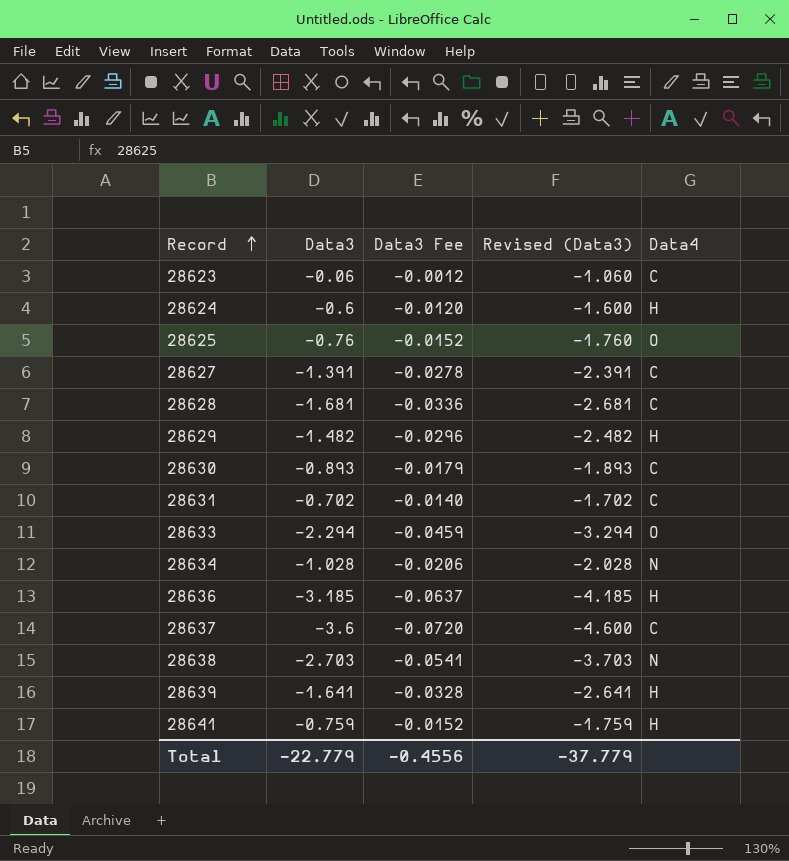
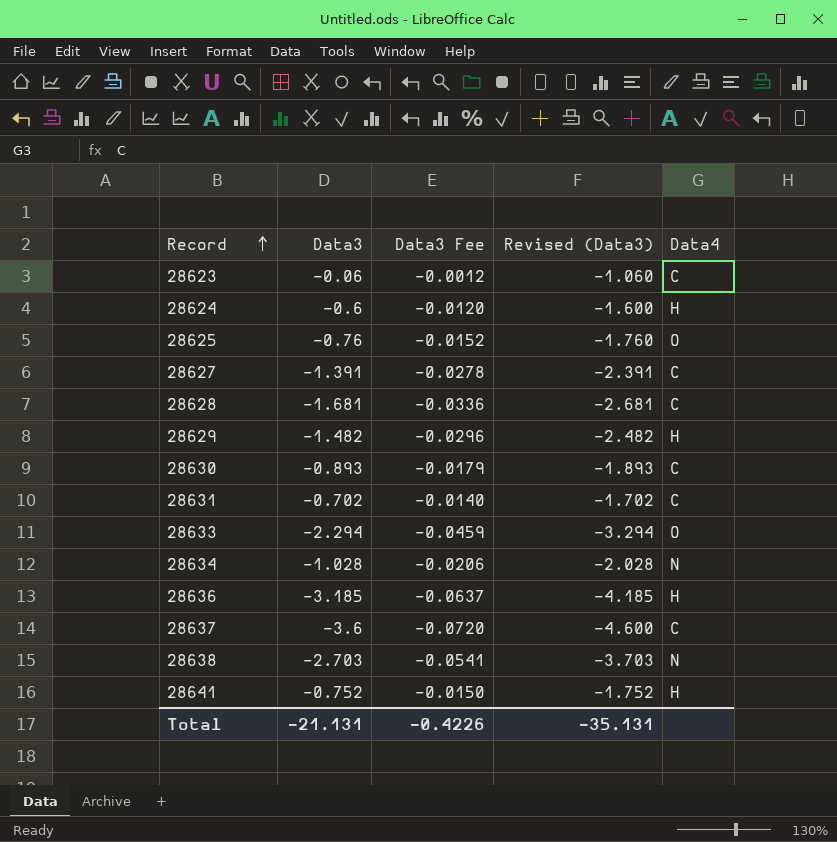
row 28639: -1.641 | -0.0328 | -2.641 | H -> none
28641 | Data3: -0.759 -> -0.752
28641 | Data3 Fee: -0.0152 -> -0.0150
28641 | Revised (Data3): -1.759 -> -1.752
Total | Data3: -22.779 -> -21.131
Total | Data3 Fee: -0.4556 -> -0.4226
Total | Revised (Data3): -37.779 -> -35.131

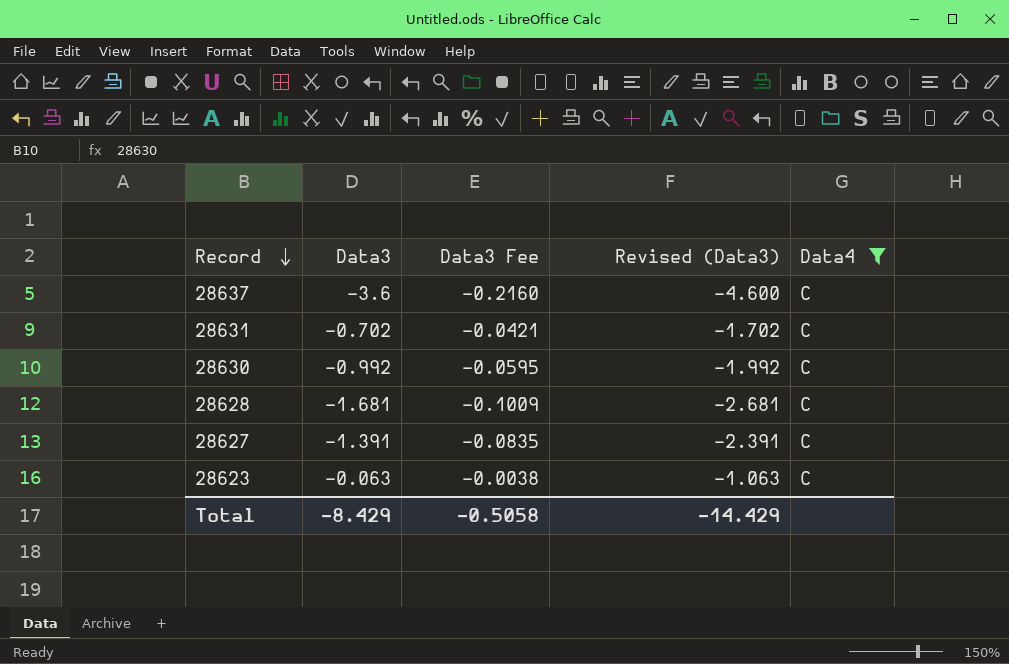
filter: none -> Data4 = C
row order: Record ascending -> Record descending
column Data3 Fee | formula: [Data3] * 0.02 -> [Data3] * 0.06
28630 | Data3: -0.893 -> -0.992
28630 | Revised (Data3): -1.893 -> -1.992
28623 | Data3: -0.06 -> -0.063
28623 | Revised (Data3): -1.060 -> -1.063
Total | Data3: -21.131 -> -8.429
Total | Data3 Fee: -0.4226 -> -0.5058
Total | Revised (Data3): -35.131 -> -14.429

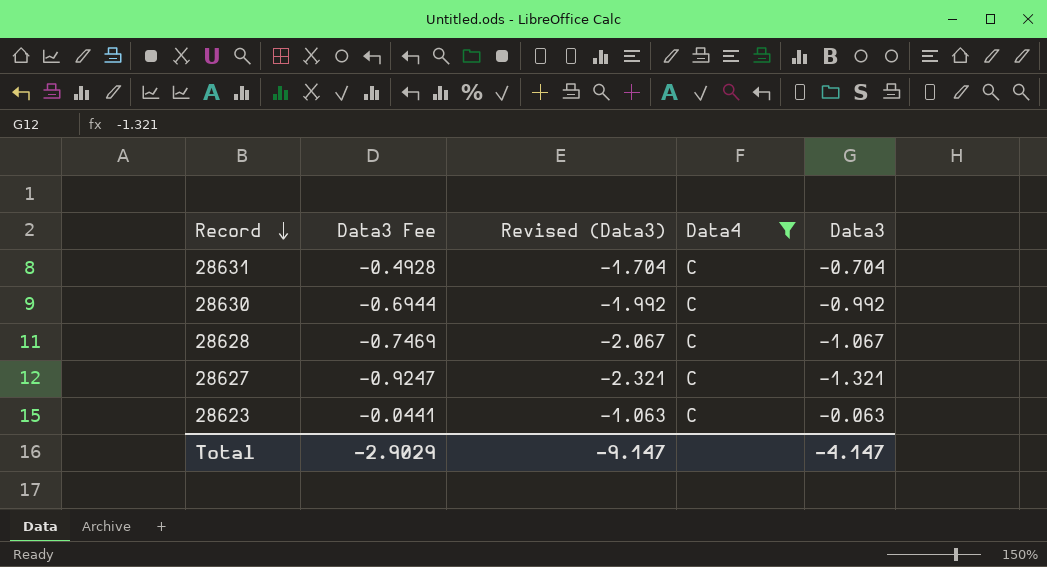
column Data3 Fee | formula: [Data3] * 0.06 -> [Data3] * 0.7
column Data3 | position: 2 -> 5
row 28637: -3.6 | -0.2160 | -4.600 | C -> none
28631 | Revised (Data3): -1.702 -> -1.704
28631 | Data3: -0.702 -> -0.704
28628 | Revised (Data3): -2.681 -> -2.067
28628 | Data3: -1.681 -> -1.067
28627 | Revised (Data3): -2.391 -> -2.321
28627 | Data3: -1.391 -> -1.321
Total | Data3 Fee: -0.5058 -> -2.9029
Total | Revised (Data3): -14.429 -> -9.147
Total | Data3: -8.429 -> -4.147

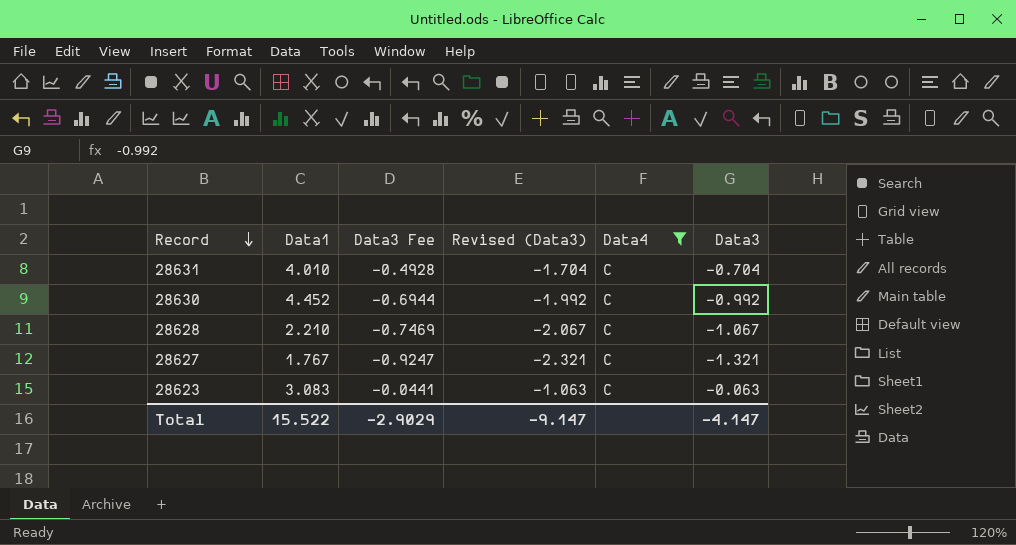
column Data1 | position: none -> 2

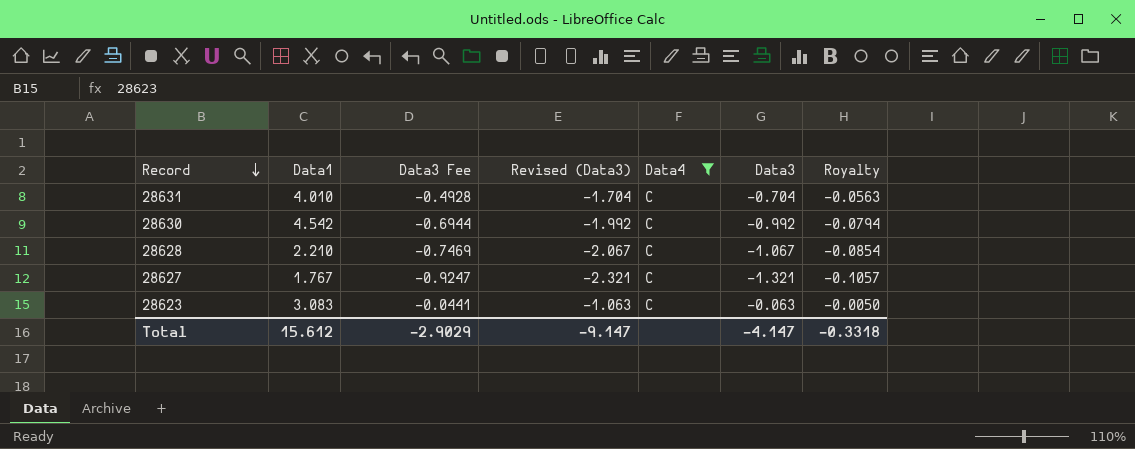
column Royalty | formula: none -> [Data3] * 0.08
28630 | Data1: 4.452 -> 4.542
Total | Data1: 15.522 -> 15.612

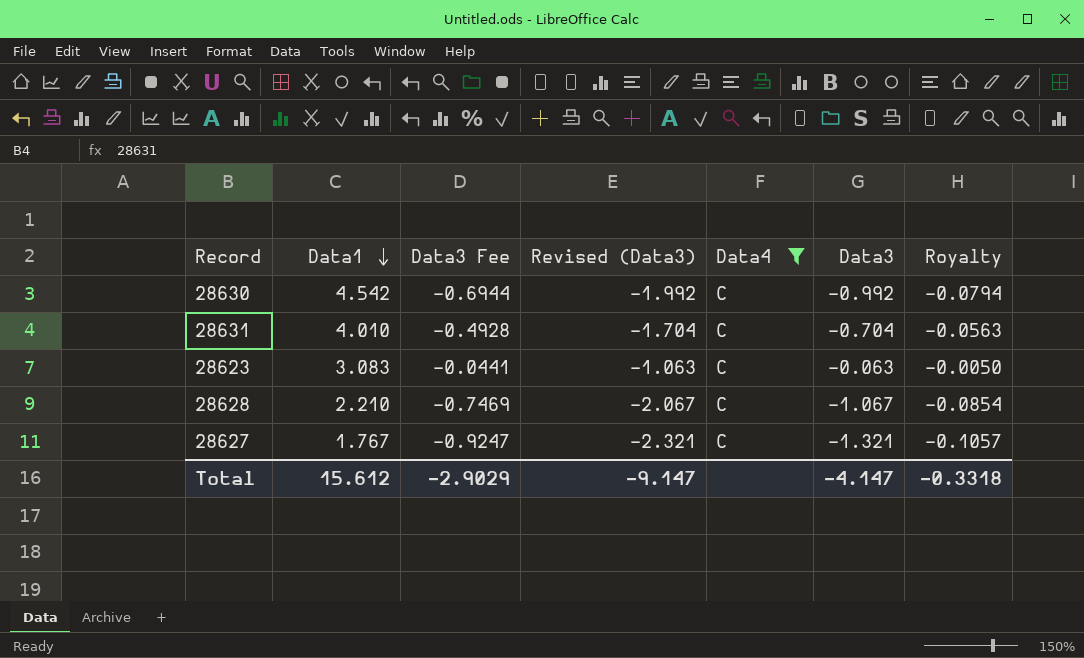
row order: Record descending -> Data1 descending

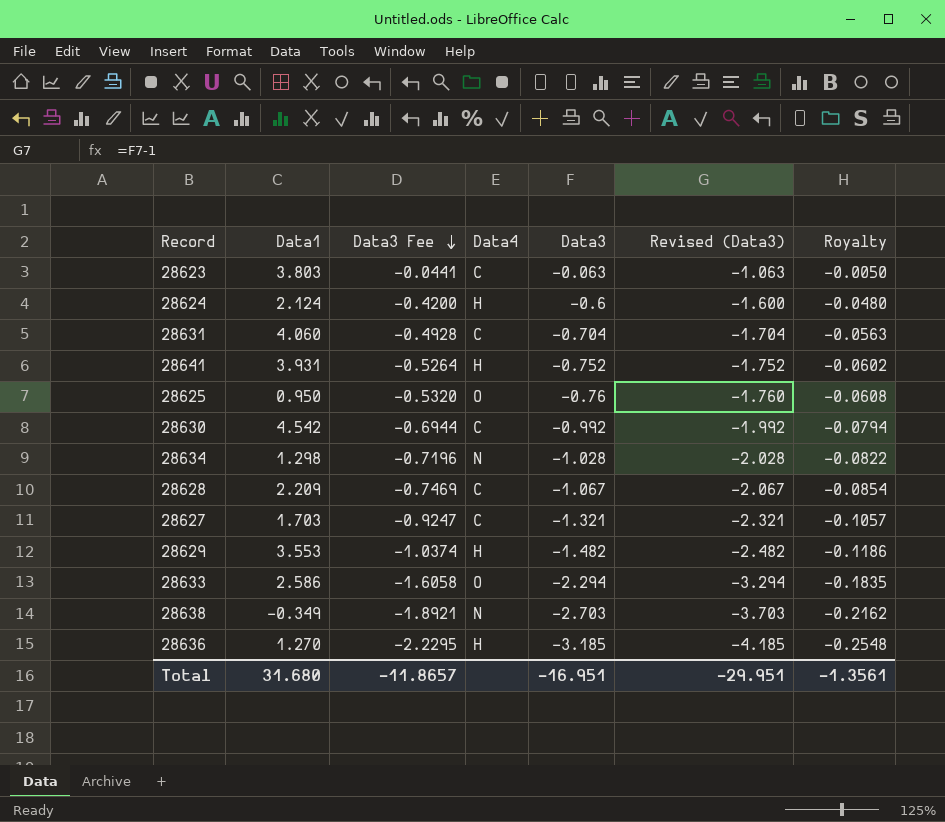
filter: Data4 = C -> none
row order: Data1 descending -> Data3 Fee descending
column Revised (Data3) | position: 4 -> 6
28623 | Data1: 3.083 -> 3.803
28631 | Data1: 4.010 -> 4.060
28628 | Data1: 2.210 -> 2.209
28627 | Data1: 1.767 -> 1.703
Total | Data1: 15.612 -> 31.680
Total | Data3 Fee: -2.9029 -> -11.8657
Total | Data3: -4.147 -> -16.951
Total | Revised (Data3): -9.147 -> -29.951
Total | Royalty: -0.3318 -> -1.3561

